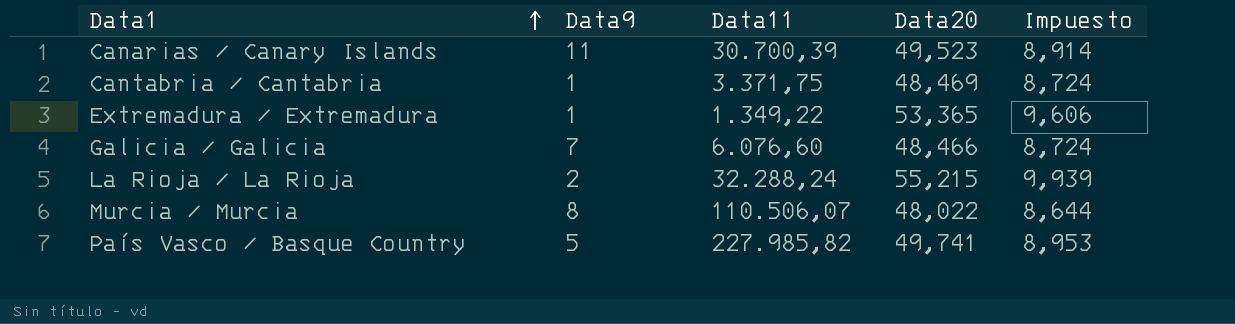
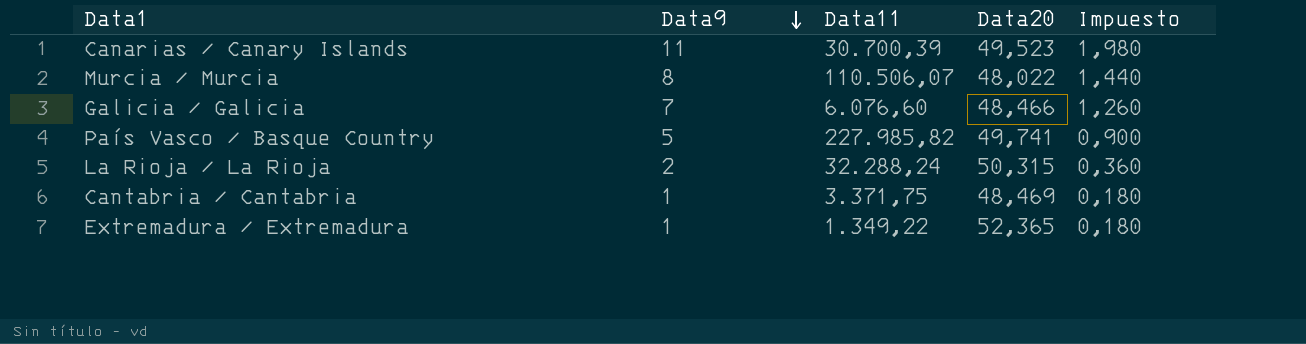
row order: Data1 ascending -> Data9 descending
column Impuesto | formula: [Data20] * 0,18 -> [Data9] * 0,18
La Rioja / La Rioja | Data20: 55,215 -> 50,315
Extremadura / Extremadura | Data20: 53,365 -> 52,365

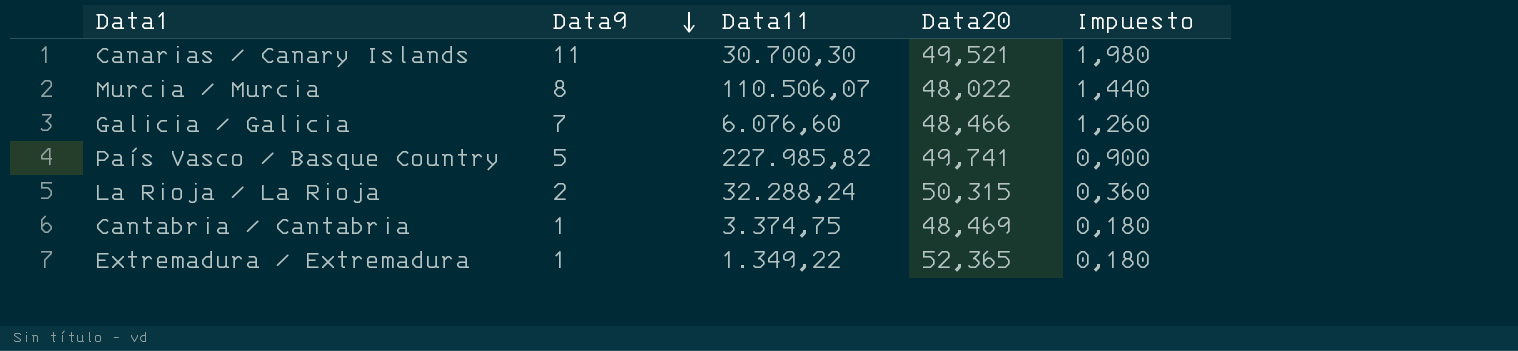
Canarias / Canary Islands | Data11: 30.700,39 -> 30.700,30
Canarias / Canary Islands | Data20: 49,523 -> 49,521
Cantabria / Cantabria | Data11: 3.371,75 -> 3.374,75

